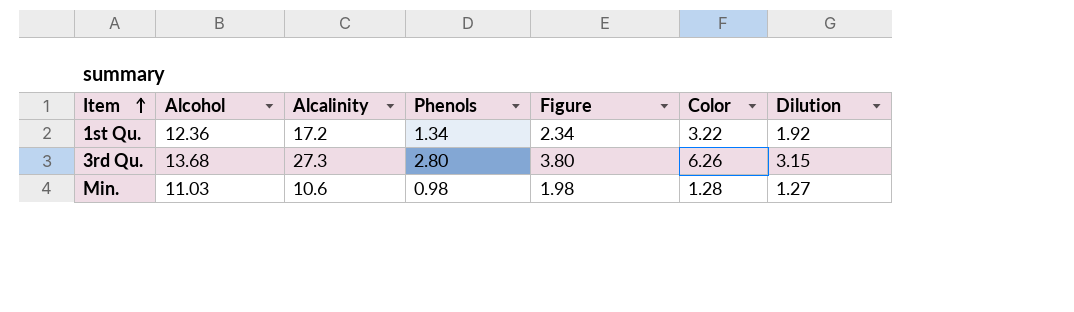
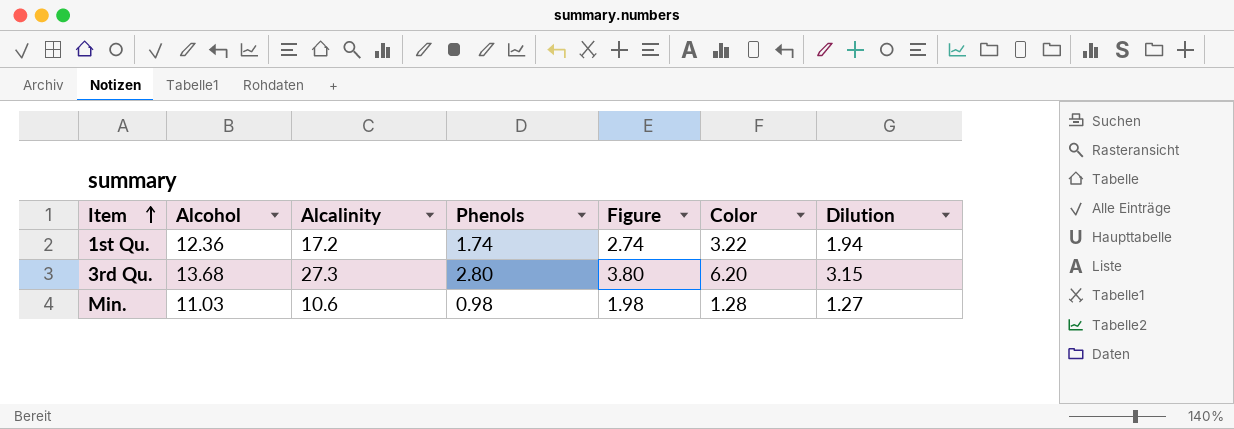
1st Qu. | Phenols: 1.34 -> 1.74
1st Qu. | Figure: 2.34 -> 2.74
1st Qu. | Dilution: 1.92 -> 1.94
3rd Qu. | Color: 6.26 -> 6.20

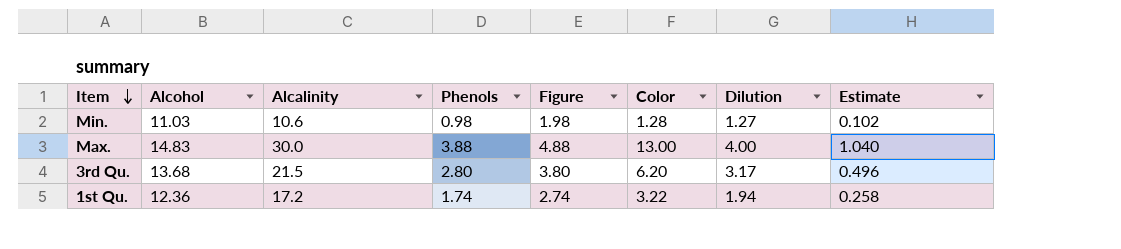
row order: Item ascending -> Item descending
column Estimate | formula: none -> [Color] * 0.08
row Max.: none -> 14.83 | 30.0 | 3.88 | 4.88 | 13.00 | 4.00 | 1.040
3rd Qu. | Alcalinity: 27.3 -> 21.5
3rd Qu. | Dilution: 3.15 -> 3.17

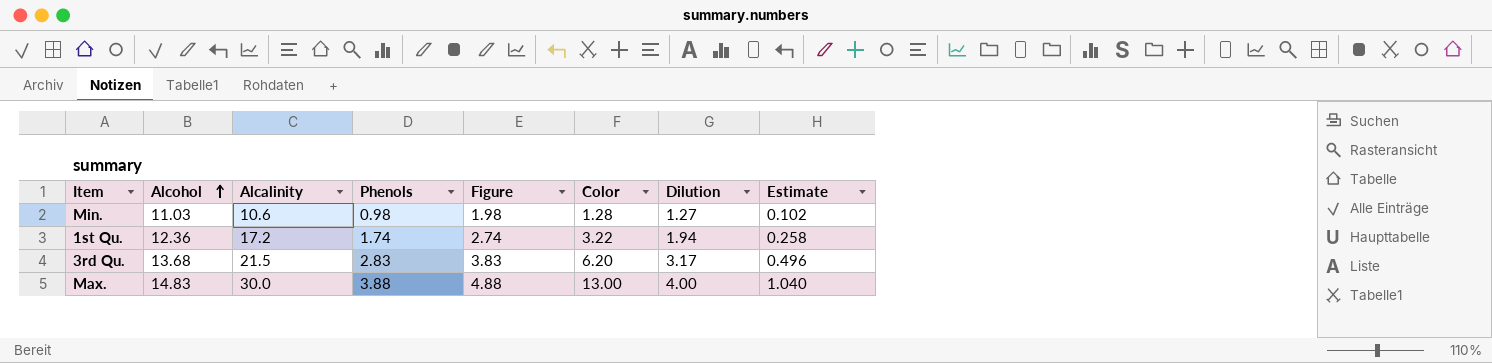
row order: Item descending -> Alcohol ascending
3rd Qu. | Phenols: 2.80 -> 2.83
3rd Qu. | Figure: 3.80 -> 3.83

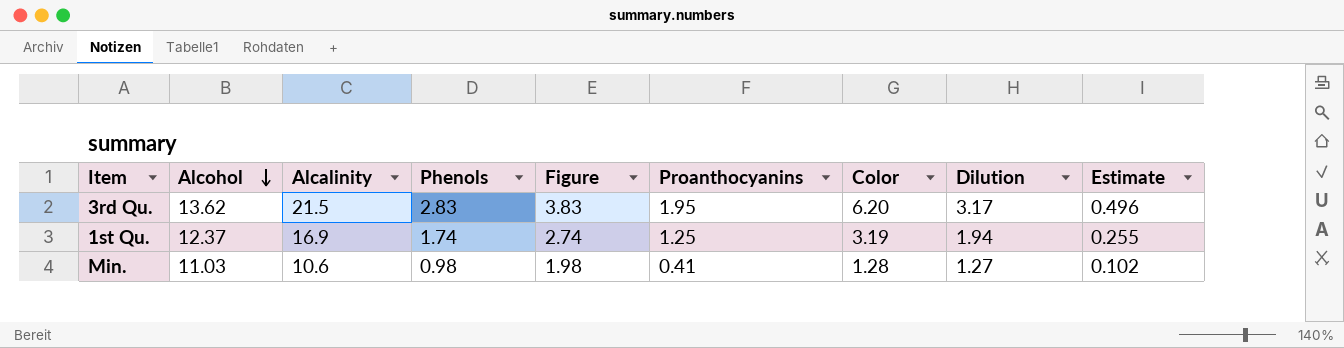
row order: Alcohol ascending -> Alcohol descending
column Proanthocyanins | position: none -> 6
row Max.: 14.83 | 30.0 | 3.88 | 4.88 | 13.00 | 4.00 | 1.040 -> none
3rd Qu. | Alcohol: 13.68 -> 13.62
1st Qu. | Alcohol: 12.36 -> 12.37
1st Qu. | Alcalinity: 17.2 -> 16.9
1st Qu. | Color: 3.22 -> 3.19
1st Qu. | Estimate: 0.258 -> 0.255

